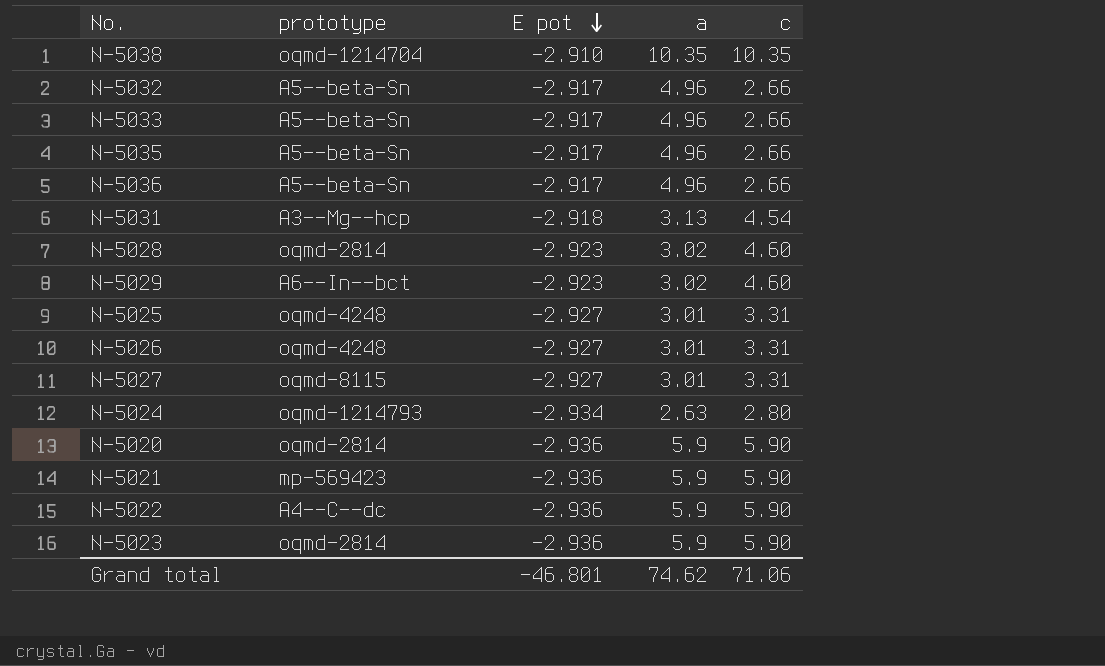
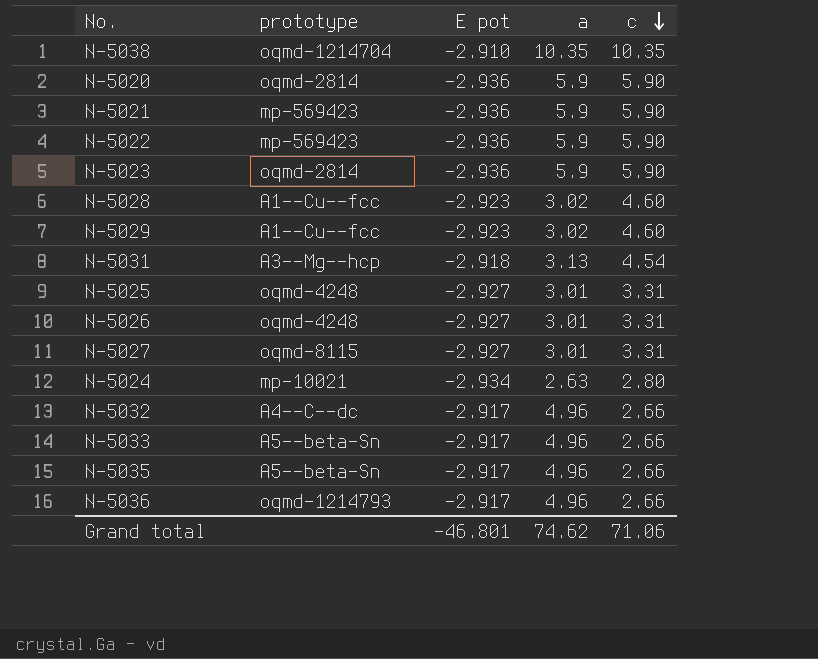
row order: E pot descending -> c descending
N-5022 | prototype: A4--C--dc -> mp-569423
N-5028 | prototype: oqmd-2814 -> A1--Cu--fcc
N-5029 | prototype: A6--In--bct -> A1--Cu--fcc
N-5024 | prototype: oqmd-1214793 -> mp-10021
N-5032 | prototype: A5--beta-Sn -> A4--C--dc
N-5036 | prototype: A5--beta-Sn -> oqmd-1214793

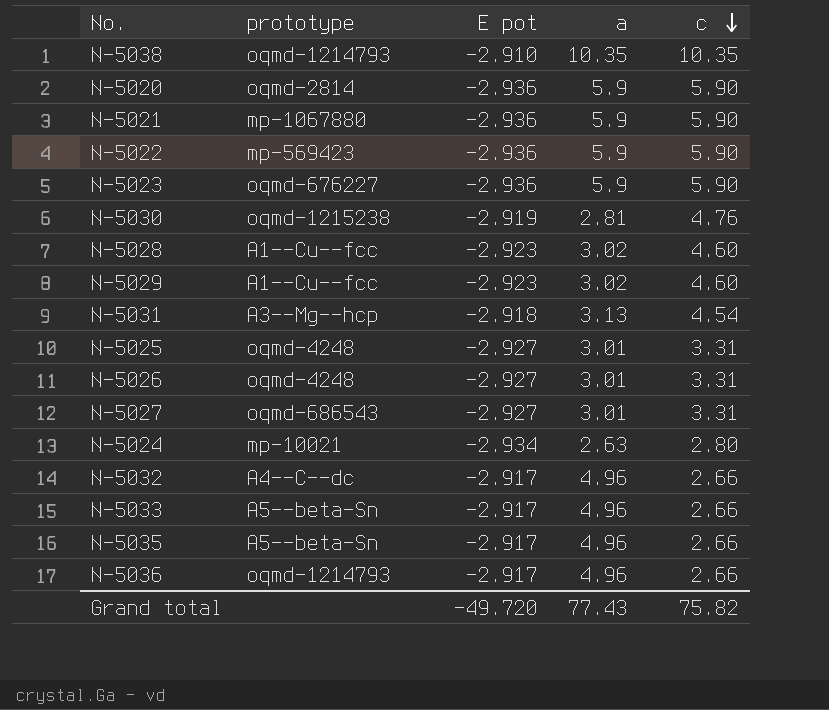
N-5038 | prototype: oqmd-1214704 -> oqmd-1214793
N-5021 | prototype: mp-569423 -> mp-1067880
N-5023 | prototype: oqmd-2814 -> oqmd-676227
row N-5030: none -> oqmd-1215238 | -2.919 | 2.81 | 4.76
N-5027 | prototype: oqmd-8115 -> oqmd-686543
Grand total | E pot: -46.801 -> -49.720
Grand total | a: 74.62 -> 77.43
Grand total | c: 71.06 -> 75.82

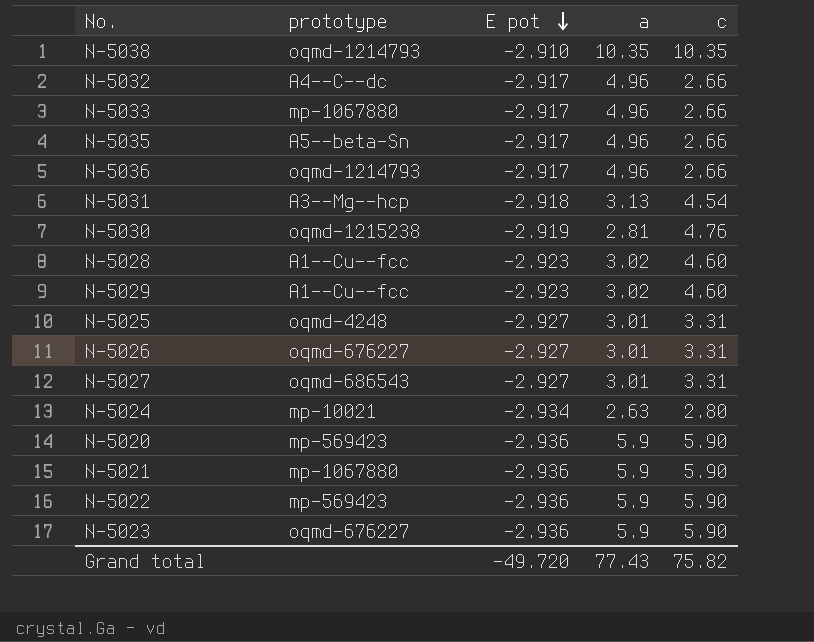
row order: c descending -> E pot descending
N-5033 | prototype: A5--beta-Sn -> mp-1067880
N-5026 | prototype: oqmd-4248 -> oqmd-676227
N-5020 | prototype: oqmd-2814 -> mp-569423

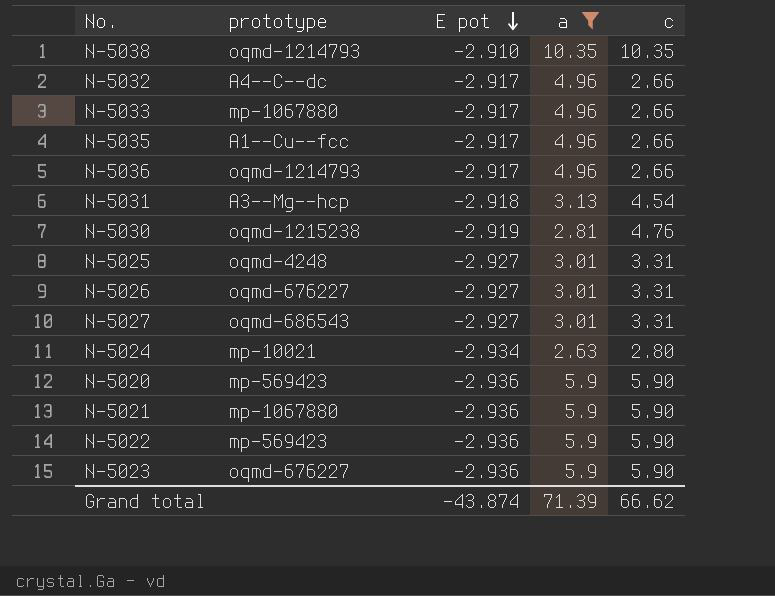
filter: none -> a != 3.02
N-5035 | prototype: A5--beta-Sn -> A1--Cu--fcc
Grand total | E pot: -49.720 -> -43.874
Grand total | a: 77.43 -> 71.39
Grand total | c: 75.82 -> 66.62

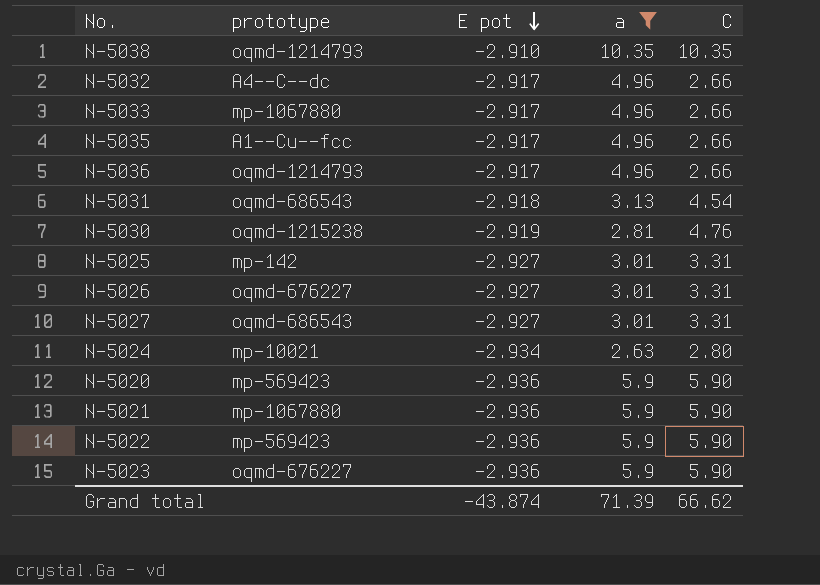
column name: c -> C
N-5031 | prototype: A3--Mg--hcp -> oqmd-686543
N-5025 | prototype: oqmd-4248 -> mp-142

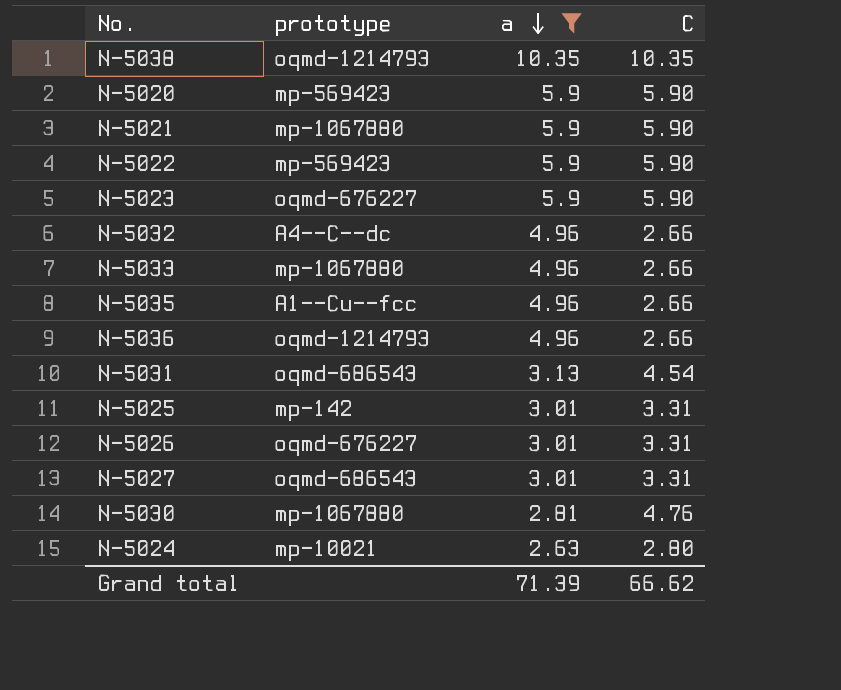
row order: E pot descending -> a descending
column E pot | position: 3 -> none
N-5030 | prototype: oqmd-1215238 -> mp-1067880

